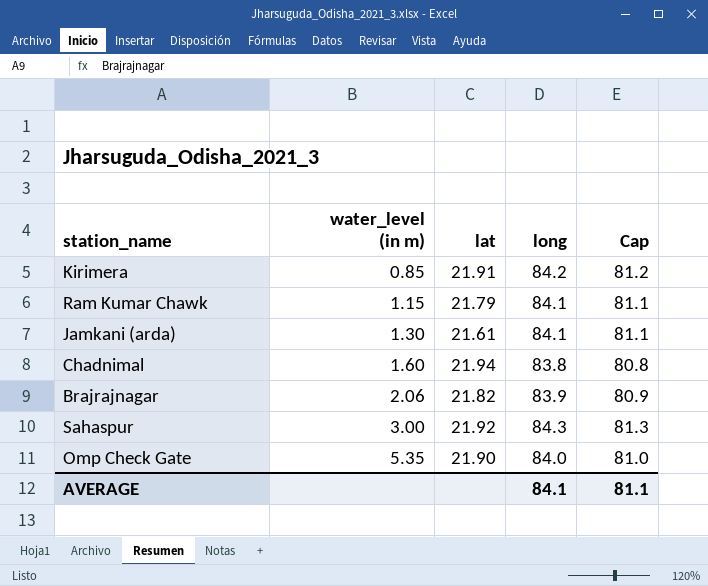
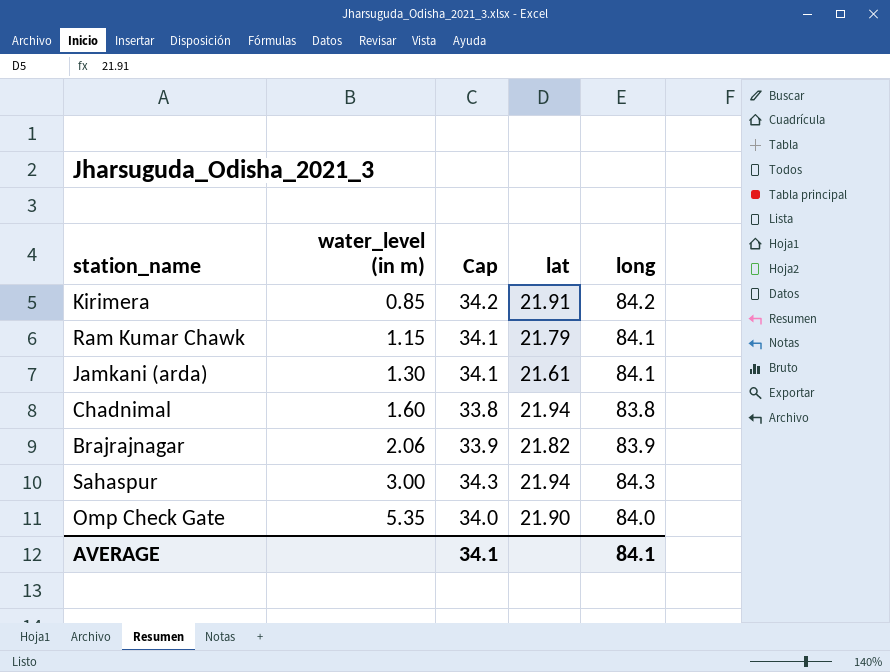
column Cap | formula: [long] - 3 -> [long] - 50
column Cap | position: 5 -> 3
Sahaspur | lat: 21.92 -> 21.94
AVERAGE | Cap: 81.1 -> 34.1

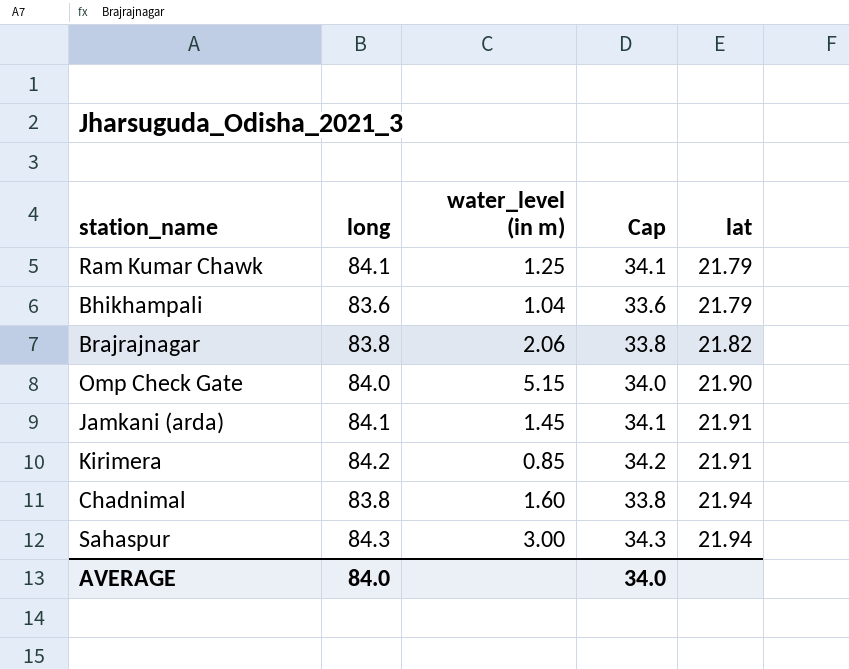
row order: water_level (in m) ascending -> lat ascending
column long | position: 5 -> 2
Ram Kumar Chawk | water_level (in m): 1.15 -> 1.25
row Bhikhampali: none -> 83.6 | 1.04 | 33.6 | 21.79
Brajrajnagar | long: 83.9 -> 83.8
Brajrajnagar | Cap: 33.9 -> 33.8
Omp Check Gate | water_level (in m): 5.35 -> 5.15
Jamkani (arda) | water_level (in m): 1.30 -> 1.45
Jamkani (arda) | lat: 21.61 -> 21.91
AVERAGE | long: 84.1 -> 84.0
AVERAGE | Cap: 34.1 -> 34.0

